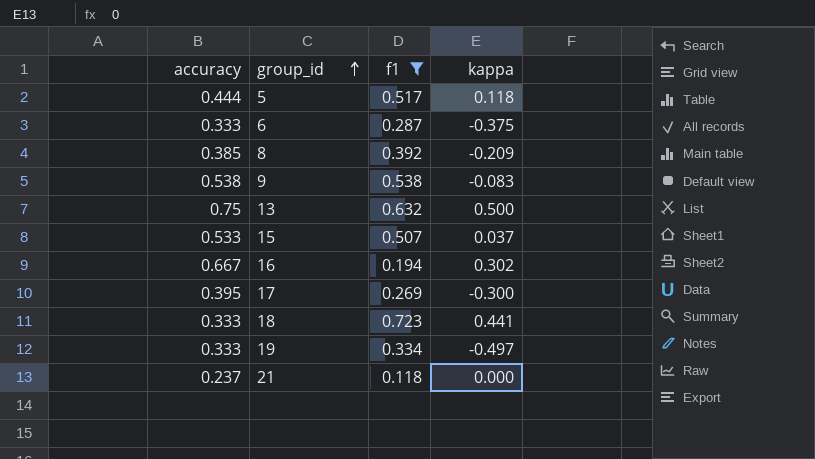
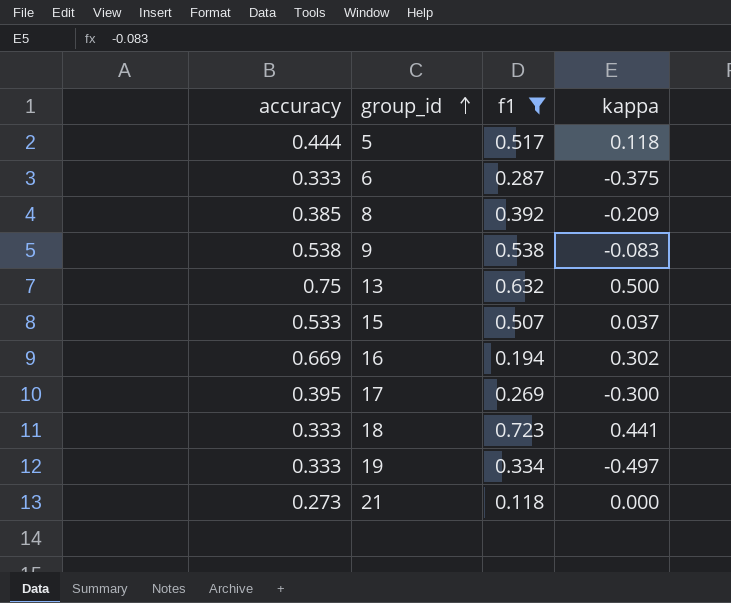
16 | accuracy: 0.667 -> 0.669
21 | accuracy: 0.237 -> 0.273

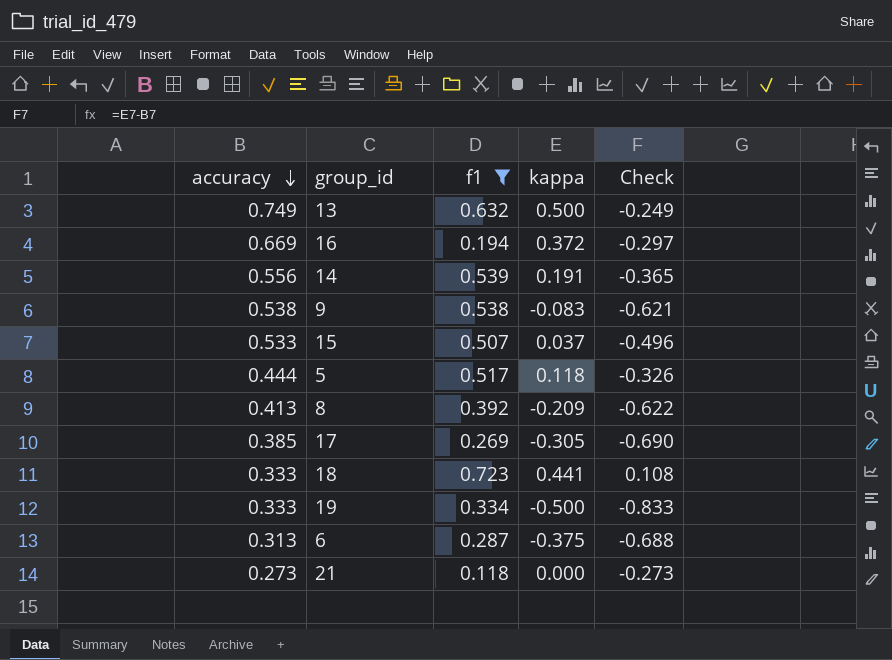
row order: group_id ascending -> accuracy descending
column Check | formula: none -> [kappa] - [accuracy]
13 | accuracy: 0.75 -> 0.749
16 | kappa: 0.302 -> 0.372
row 14: none -> 0.556 | 0.539 | 0.191 | -0.365
8 | accuracy: 0.385 -> 0.413
17 | accuracy: 0.395 -> 0.385
17 | kappa: -0.300 -> -0.305
19 | kappa: -0.497 -> -0.500
6 | accuracy: 0.333 -> 0.313

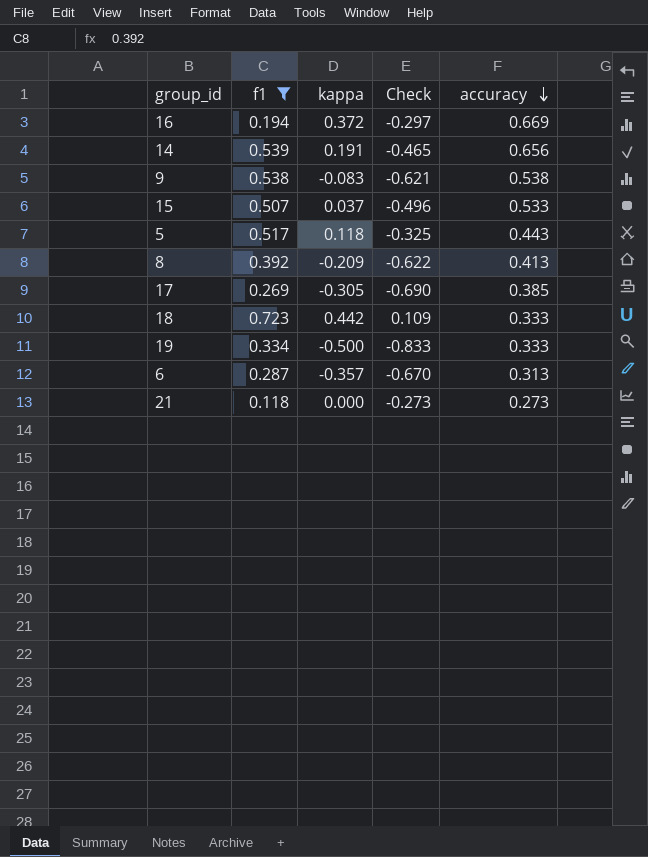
column accuracy | position: 1 -> 5
row 13: 0.749 | 0.632 | 0.500 | -0.249 -> none
14 | Check: -0.365 -> -0.465
14 | accuracy: 0.556 -> 0.656
5 | Check: -0.326 -> -0.325
5 | accuracy: 0.444 -> 0.443
18 | kappa: 0.441 -> 0.442
18 | Check: 0.108 -> 0.109
6 | kappa: -0.375 -> -0.357
6 | Check: -0.688 -> -0.670

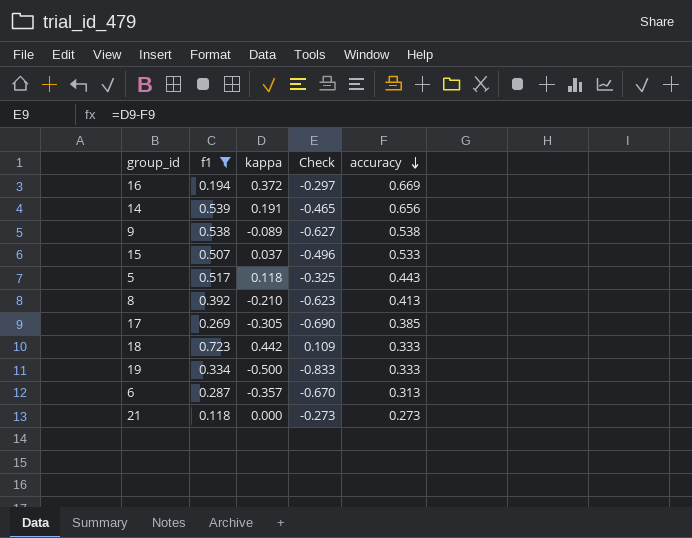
9 | kappa: -0.083 -> -0.089
9 | Check: -0.621 -> -0.627
8 | kappa: -0.209 -> -0.210
8 | Check: -0.622 -> -0.623

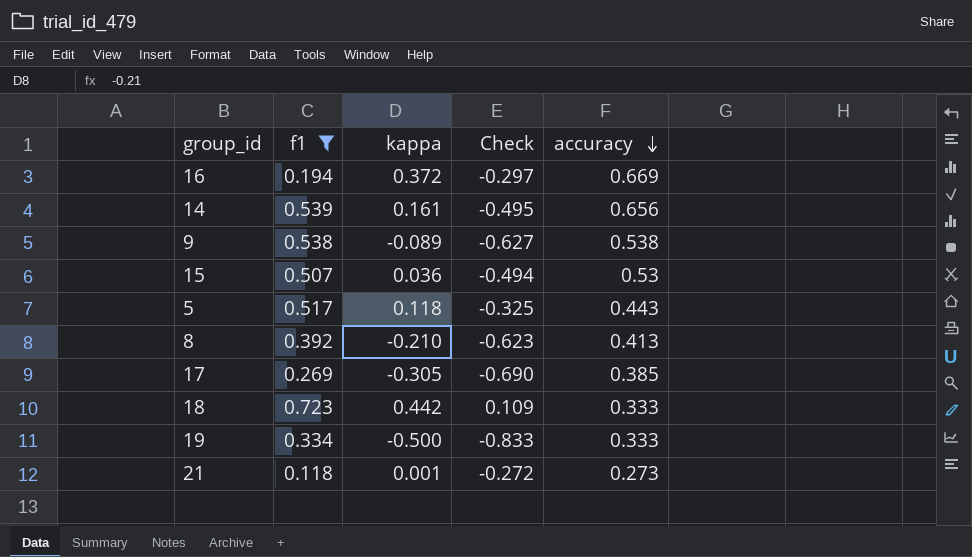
row 6: 0.287 | -0.357 | -0.670 | 0.313 -> none
14 | kappa: 0.191 -> 0.161
14 | Check: -0.465 -> -0.495
15 | kappa: 0.037 -> 0.036
15 | Check: -0.496 -> -0.494
15 | accuracy: 0.533 -> 0.53
21 | kappa: 0.000 -> 0.001
21 | Check: -0.273 -> -0.272

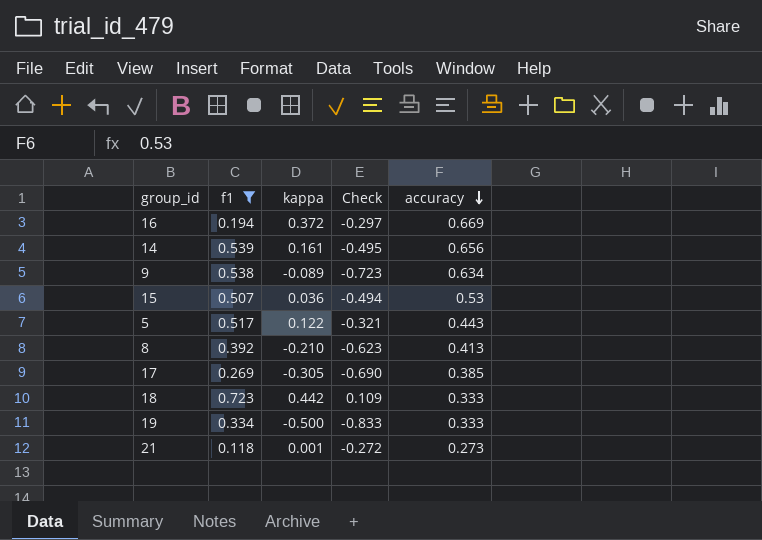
9 | Check: -0.627 -> -0.723
9 | accuracy: 0.538 -> 0.634
5 | kappa: 0.118 -> 0.122
5 | Check: -0.325 -> -0.321

